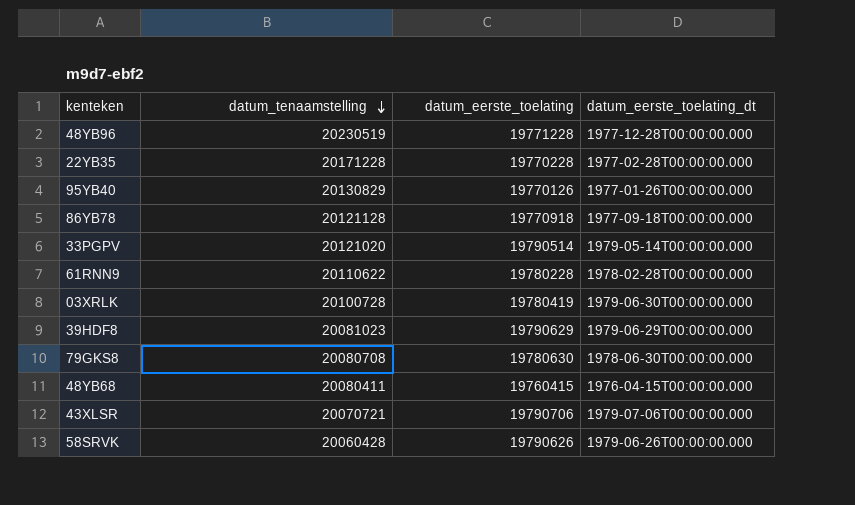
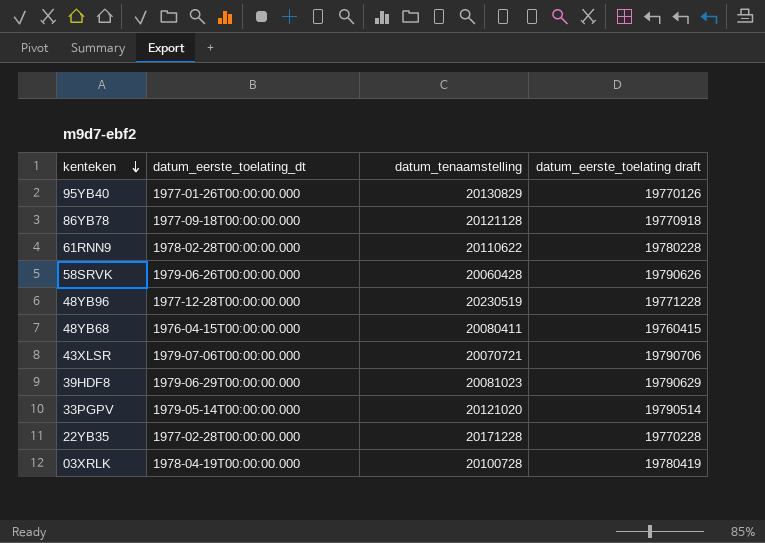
row order: datum_tenaamstelling descending -> kenteken descending
column datum_eerste_toelating_dt | position: 4 -> 2
column name: datum_eerste_toelating -> datum_eerste_toelating draft
row 79GKS8: 20080708 | 19780630 | 1978-06-30T00:00:00.000 -> none
03XRLK | datum_eerste_toelating_dt: 1979-06-30T00:00:00.000 -> 1978-04-19T00:00:00.000

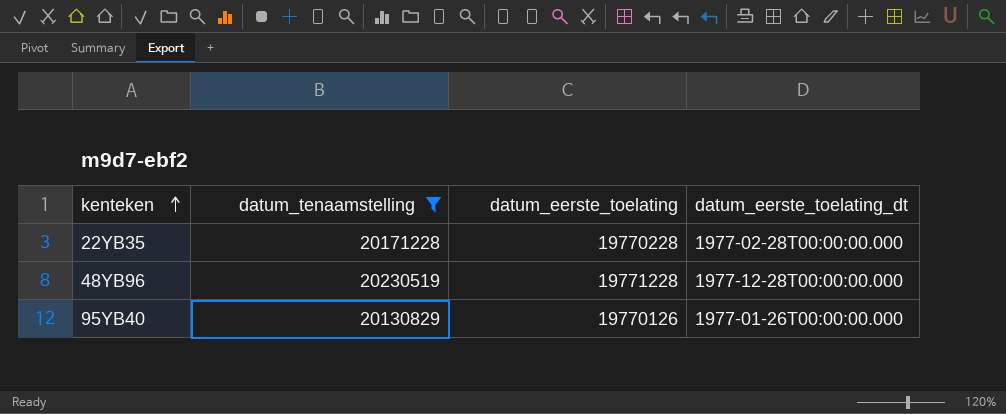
filter: none -> datum_tenaamstelling >= 20130829
row order: kenteken descending -> kenteken ascending
column name: datum_eerste_toelating draft -> datum_eerste_toelating
column datum_eerste_toelating_dt | position: 2 -> 4

